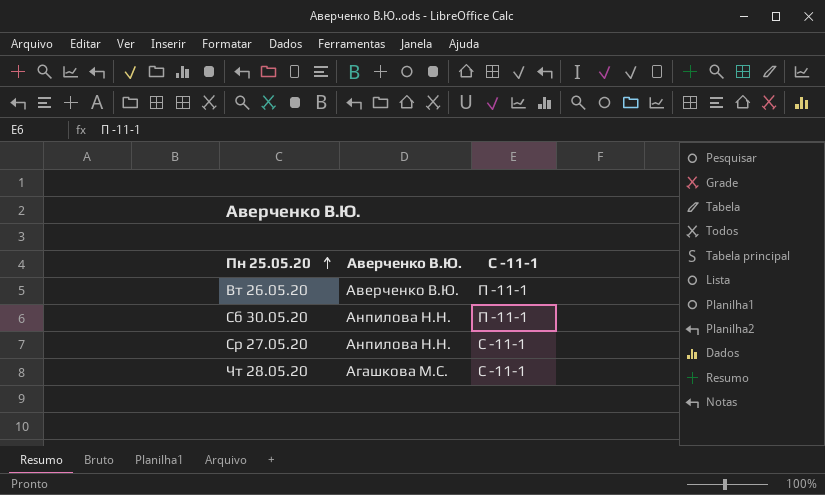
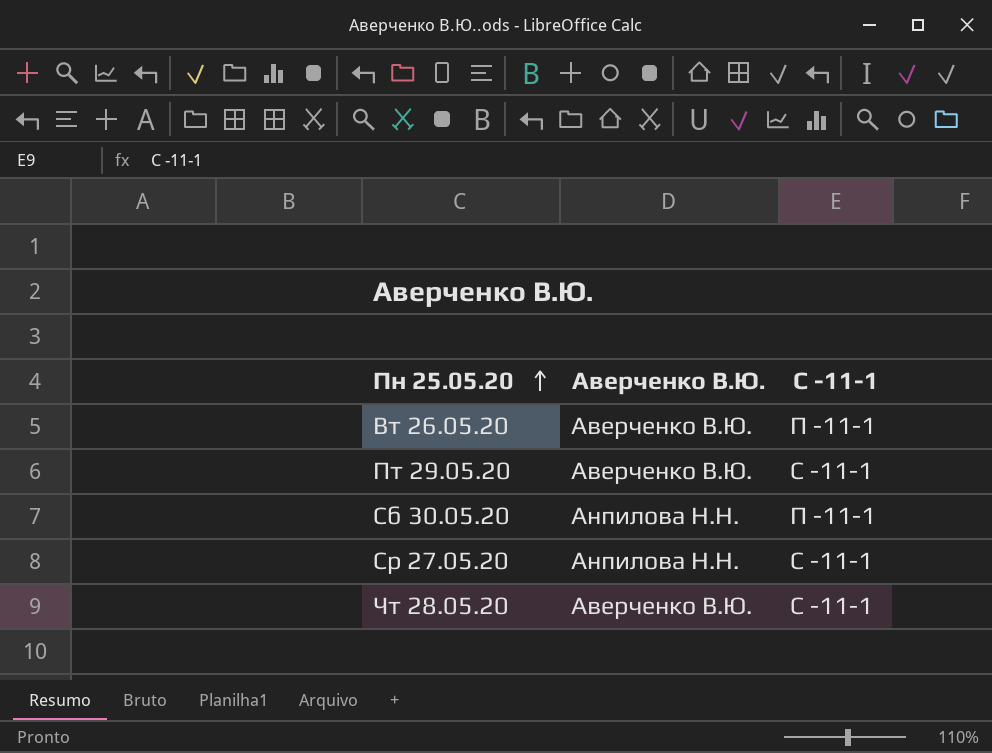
row Пт 29.05.20: none -> Аверченко В.Ю. | С -11-1
Чт 28.05.20 | Аверченко В.Ю.: Агашкова М.С. -> Аверченко В.Ю.

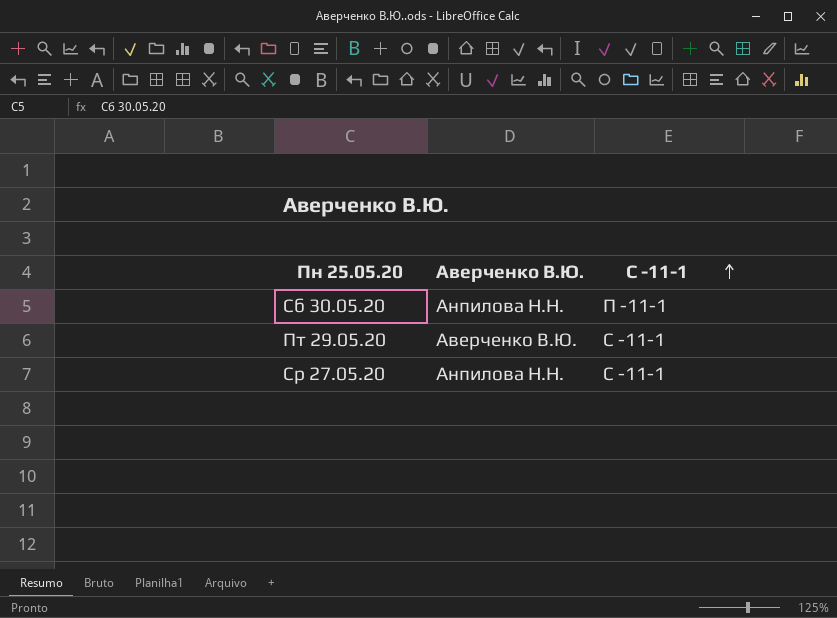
row order: Пн 25.05.20 ascending -> С -11-1 ascending
row Вт 26.05.20: Аверченко В.Ю. | П -11-1 -> none
row Чт 28.05.20: Аверченко В.Ю. | С -11-1 -> none

